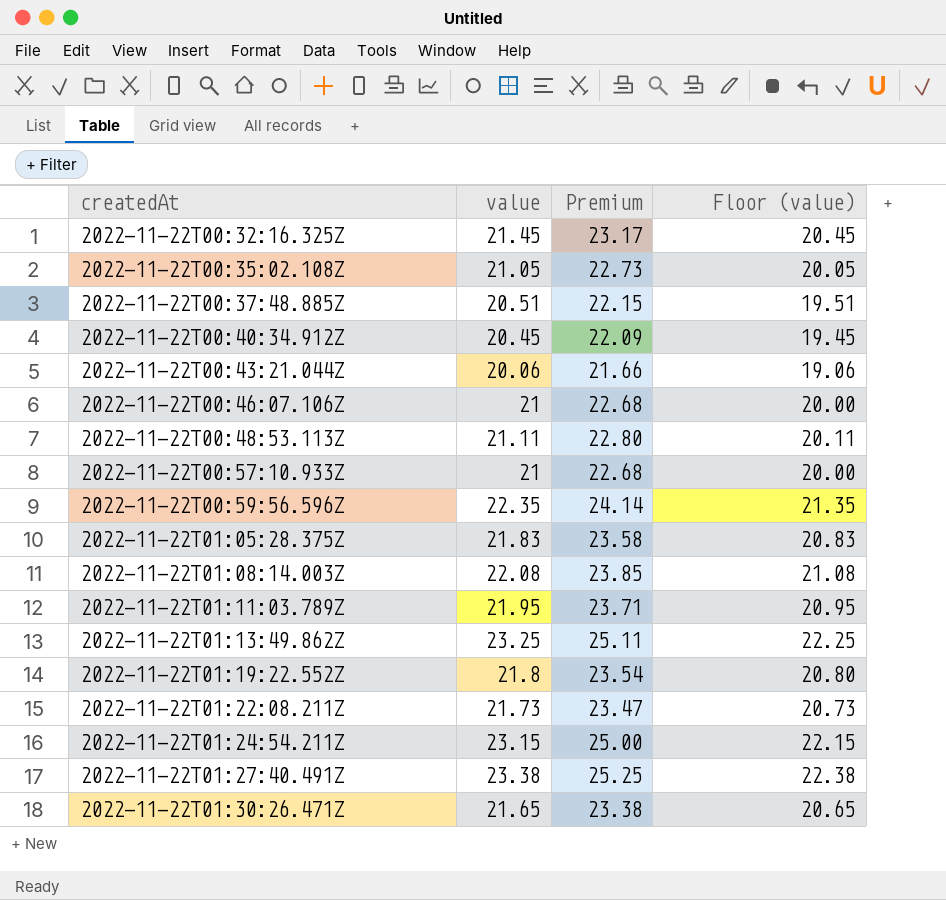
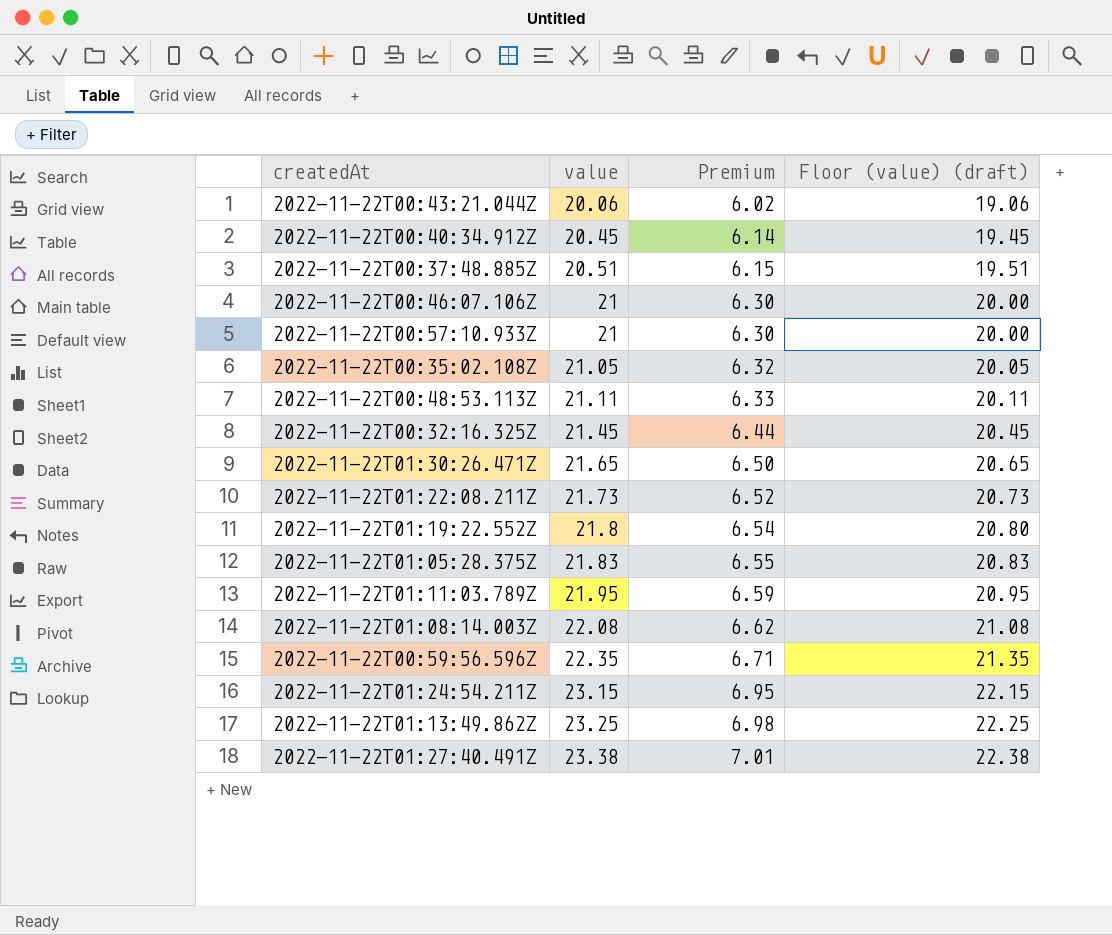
row order: createdAt ascending -> value ascending
column Premium | formula: [value] * 1.08 -> [value] * 0.3
column name: Floor (value) -> Floor (value) (draft)

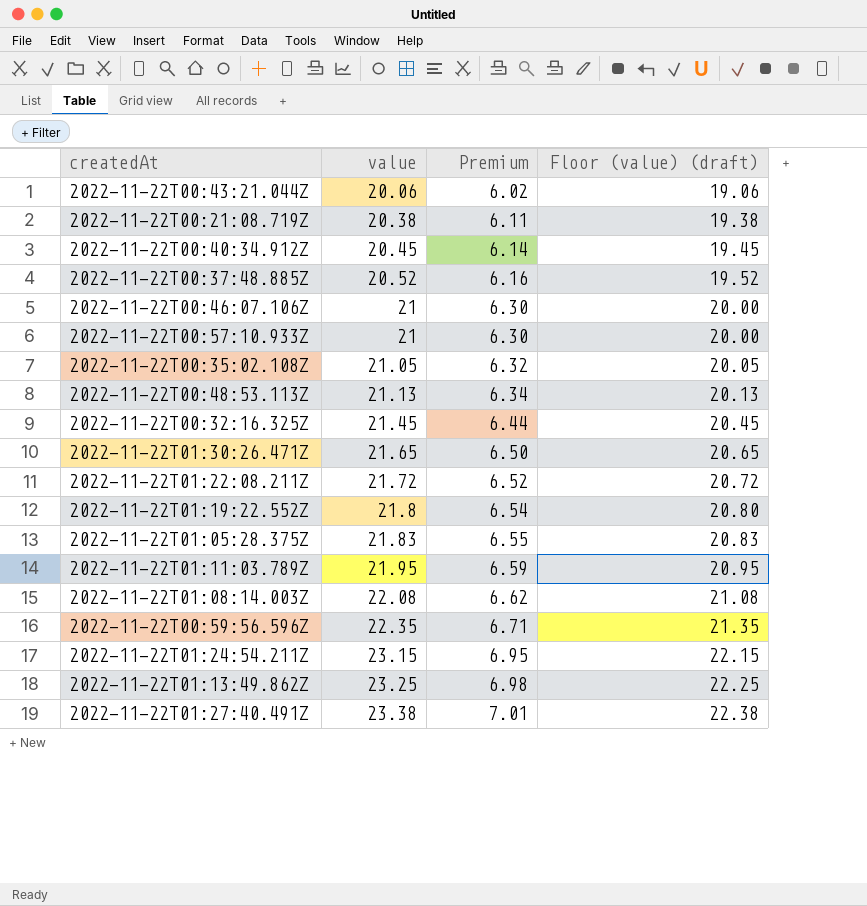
row 2022-11-22T00:21:08.719Z: none -> 20.38 | 6.11 | 19.38
2022-11-22T00:37:48.885Z | value: 20.51 -> 20.52
2022-11-22T00:37:48.885Z | Premium: 6.15 -> 6.16
2022-11-22T00:37:48.885Z | Floor (value) (draft): 19.51 -> 19.52
2022-11-22T00:48:53.113Z | value: 21.11 -> 21.13
2022-11-22T00:48:53.113Z | Premium: 6.33 -> 6.34
2022-11-22T00:48:53.113Z | Floor (value) (draft): 20.11 -> 20.13
2022-11-22T01:22:08.211Z | value: 21.73 -> 21.72
2022-11-22T01:22:08.211Z | Floor (value) (draft): 20.73 -> 20.72

